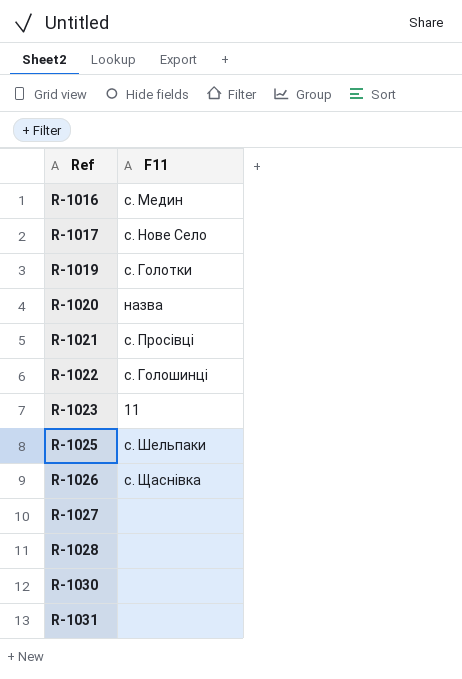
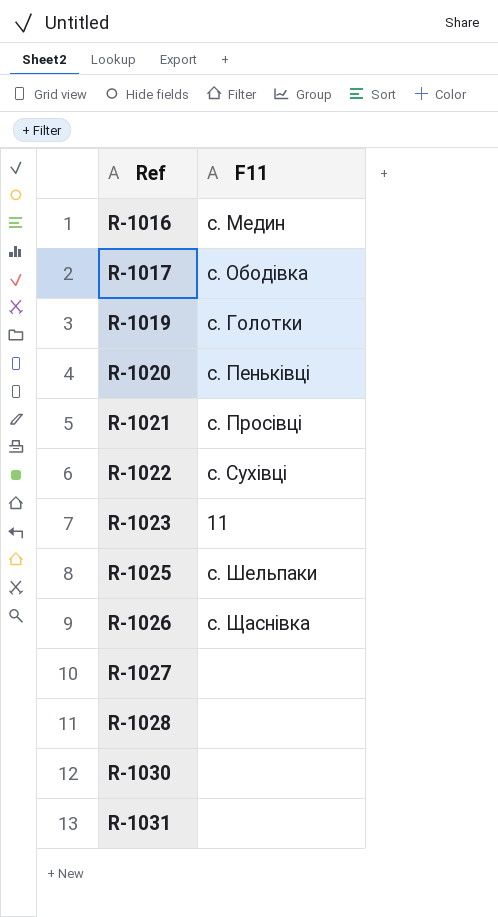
R-1017 | F11: c. Нове Село -> c. Ободівка
R-1020 | F11: назва -> c. Пеньківці
R-1022 | F11: c. Голошинці -> c. Сухівці

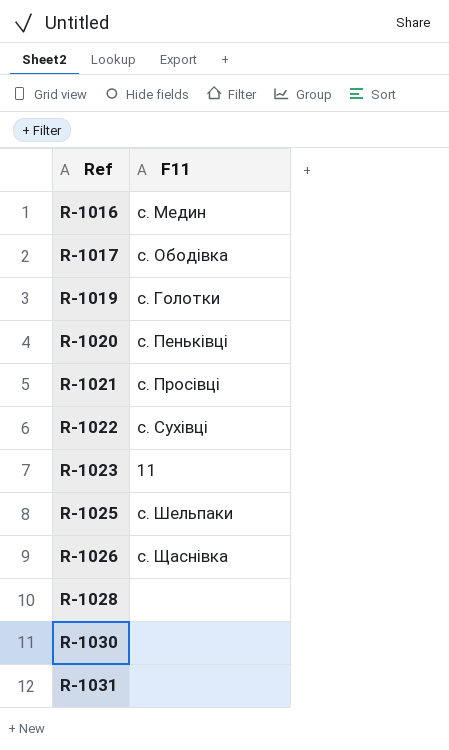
row R-1027: none -> none

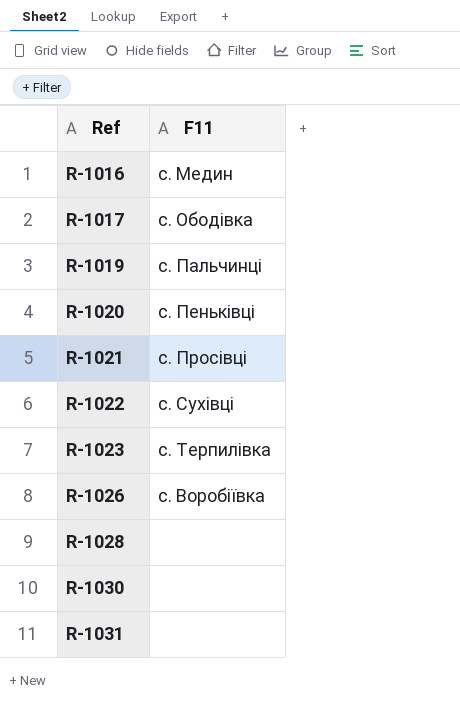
row R-1025: c. Шельпаки -> none
R-1019 | F11: c. Голотки -> c. Пальчинці
R-1023 | F11: 11 -> c. Терпилівка
R-1026 | F11: c. Щаснівка -> c. Воробіївка

